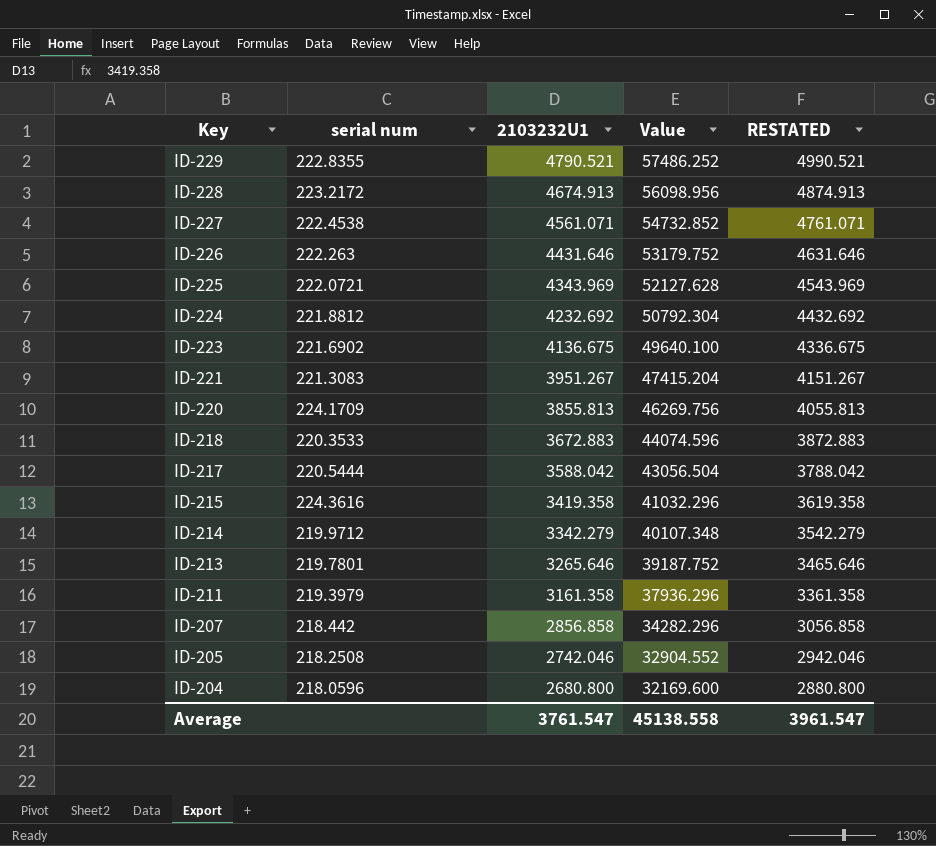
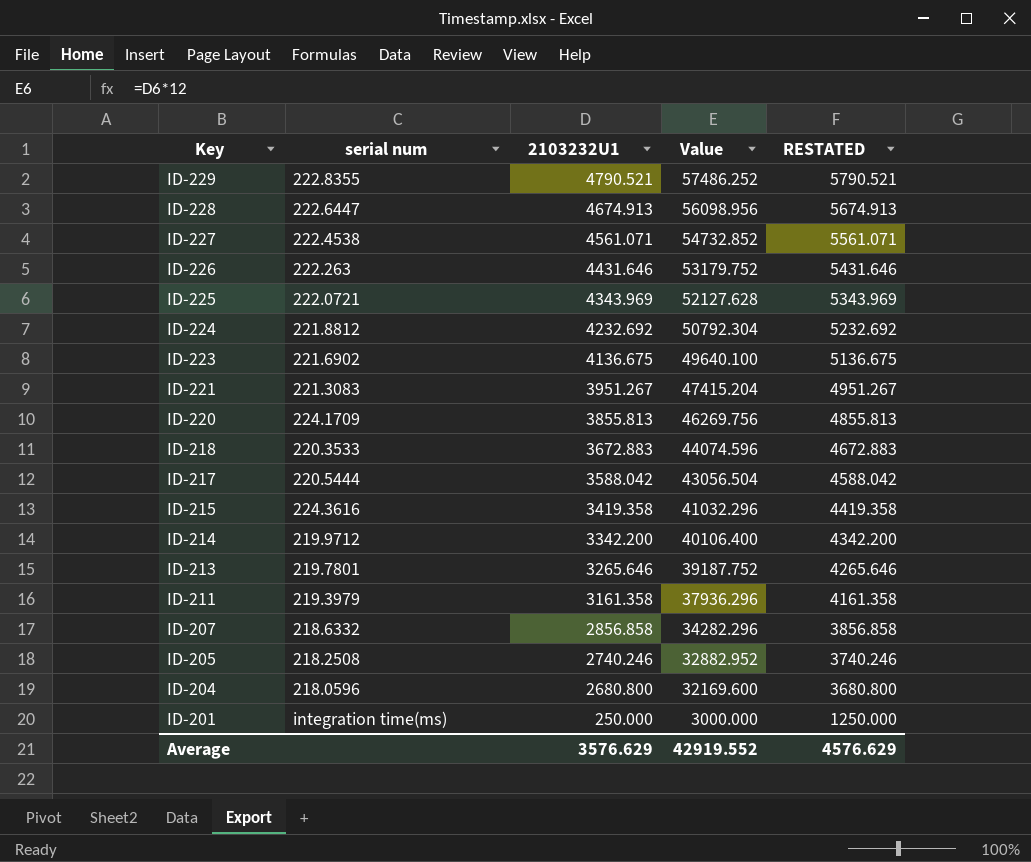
column RESTATED | formula: [2103232U1] + 200 -> [2103232U1] + 1000
ID-228 | serial num: 223.2172 -> 222.6447
ID-214 | 2103232U1: 3342.279 -> 3342.200
ID-214 | Value: 40107.348 -> 40106.400
ID-207 | serial num: 218.442 -> 218.6332
ID-205 | 2103232U1: 2742.046 -> 2740.246
ID-205 | Value: 32904.552 -> 32882.952
row ID-201: none -> integration time(ms) | 250.000 | 3000.000 | 1250.000
Average | 2103232U1: 3761.547 -> 3576.629
Average | Value: 45138.558 -> 42919.552
Average | RESTATED: 3961.547 -> 4576.629

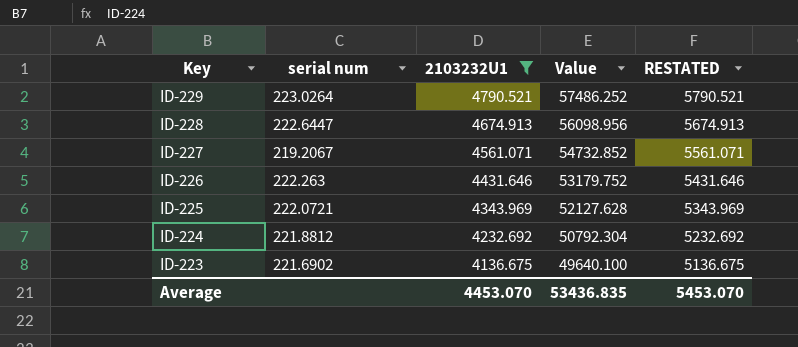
filter: none -> 2103232U1 >= 4136.675
ID-229 | serial num: 222.8355 -> 223.0264
ID-227 | serial num: 222.4538 -> 219.2067
Average | 2103232U1: 3576.629 -> 4453.070
Average | Value: 42919.552 -> 53436.835
Average | RESTATED: 4576.629 -> 5453.070

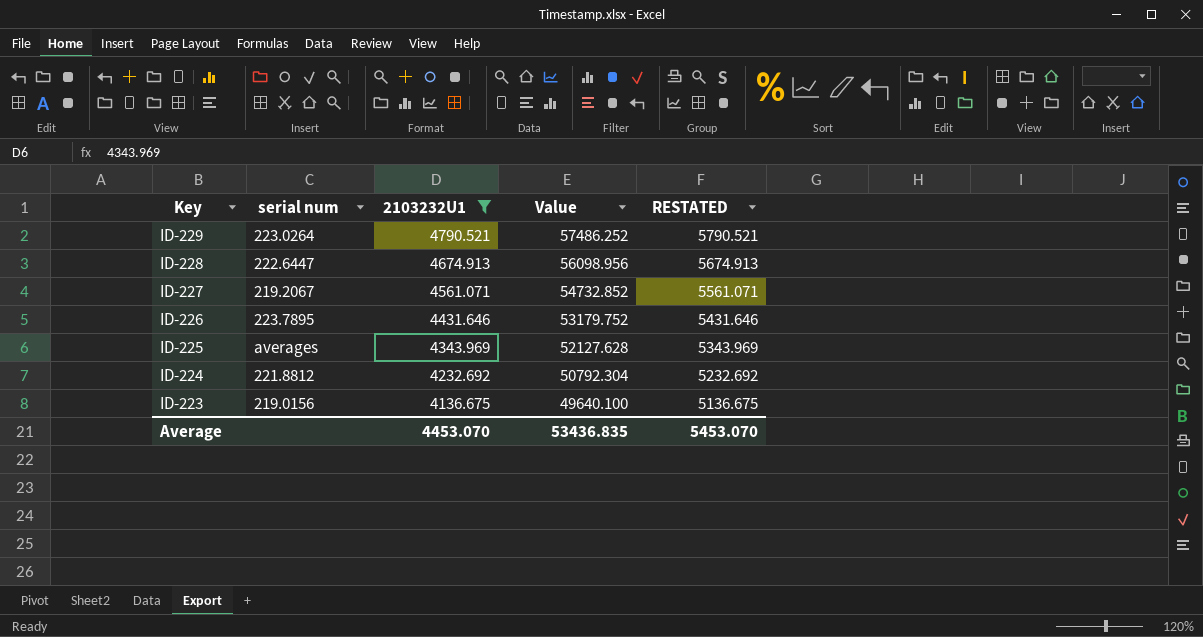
ID-226 | serial num: 222.263 -> 223.7895
ID-225 | serial num: 222.0721 -> averages
ID-223 | serial num: 221.6902 -> 219.0156

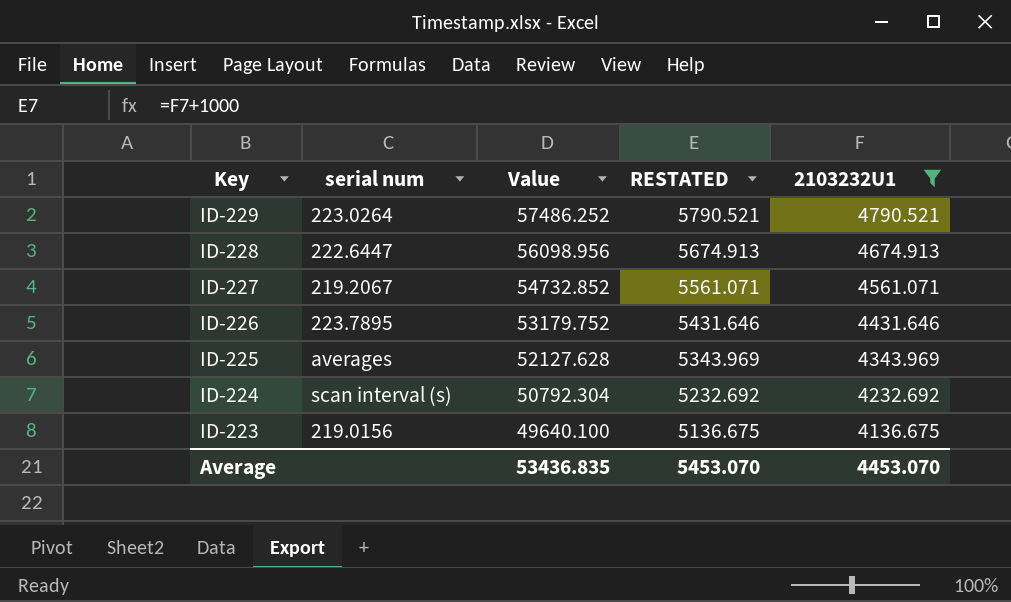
column 2103232U1 | position: 3 -> 5
ID-224 | serial num: 221.8812 -> scan interval (s)

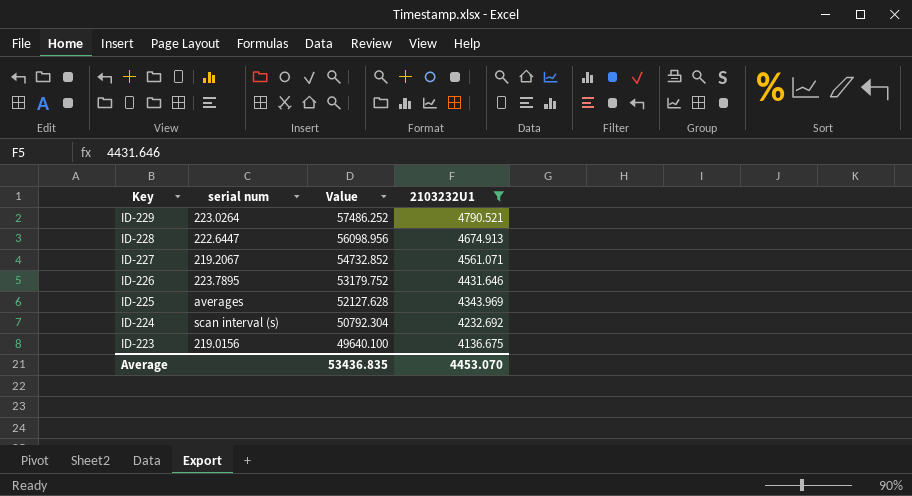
column RESTATED | formula: [2103232U1] + 1000 -> none

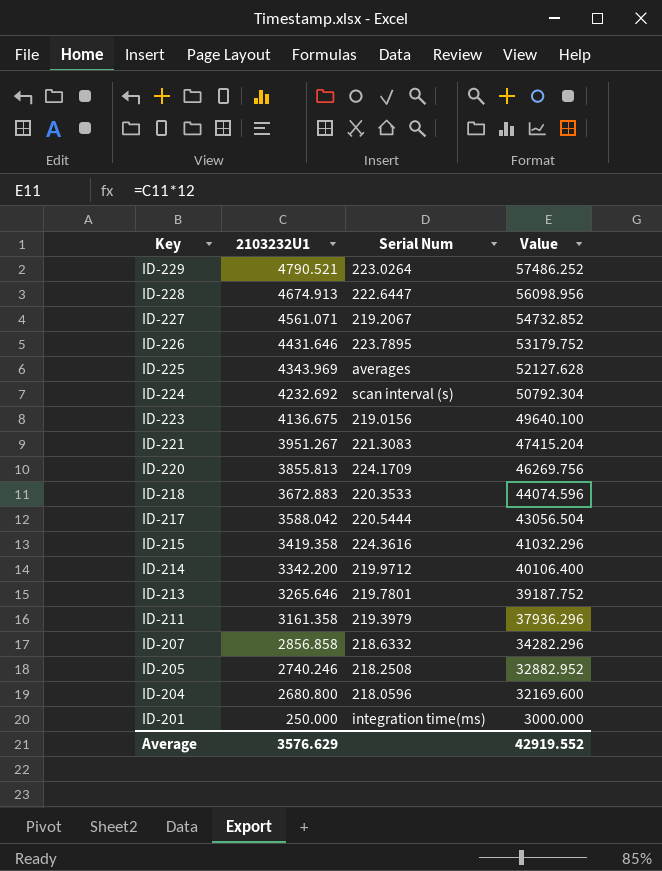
filter: 2103232U1 >= 4136.675 -> none
column 2103232U1 | position: 4 -> 2
column name: serial num -> Serial Num
Average | 2103232U1: 4453.070 -> 3576.629
Average | Value: 53436.835 -> 42919.552

